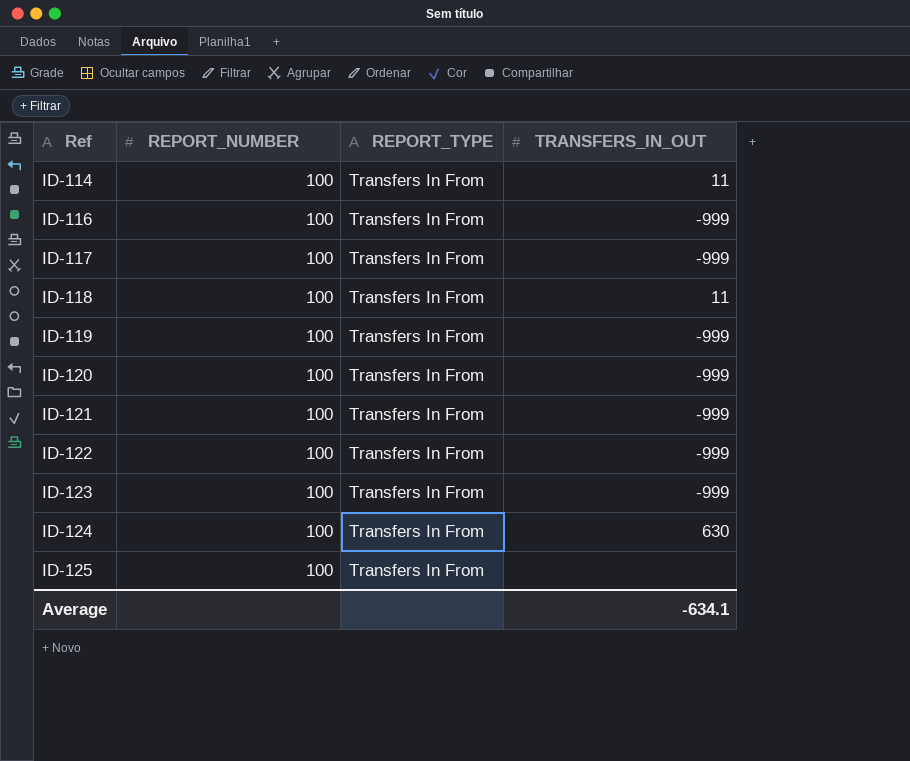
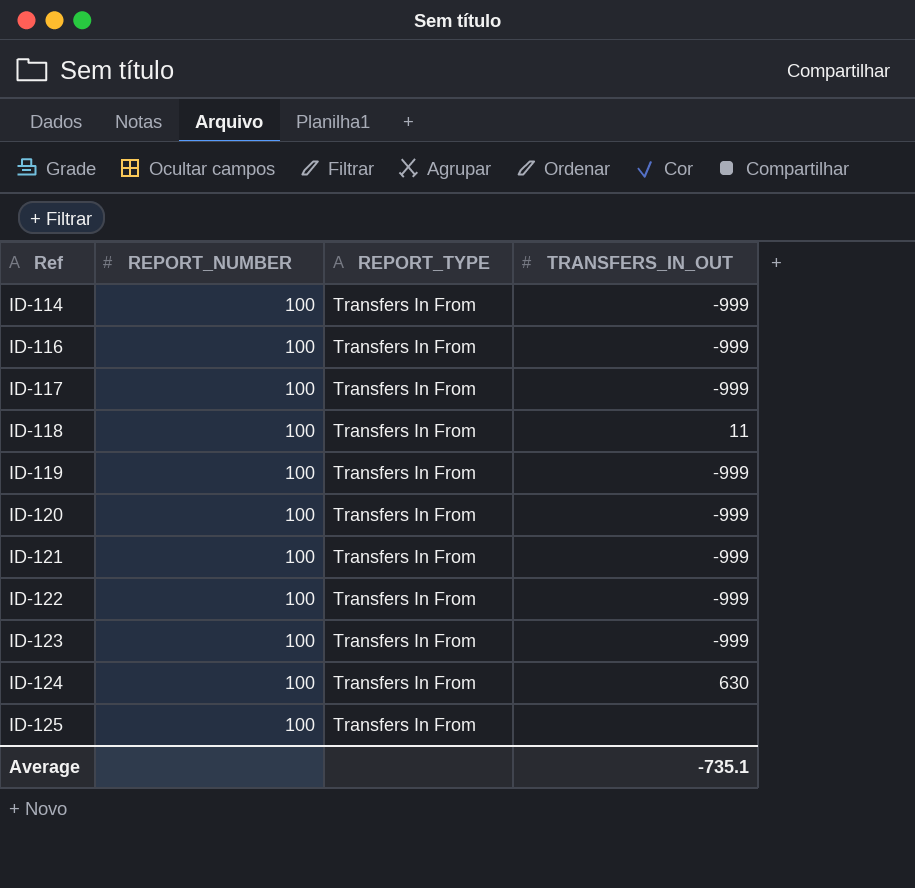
ID-114 | TRANSFERS_IN_OUT: 11 -> -999
Average | TRANSFERS_IN_OUT: -634.1 -> -735.1

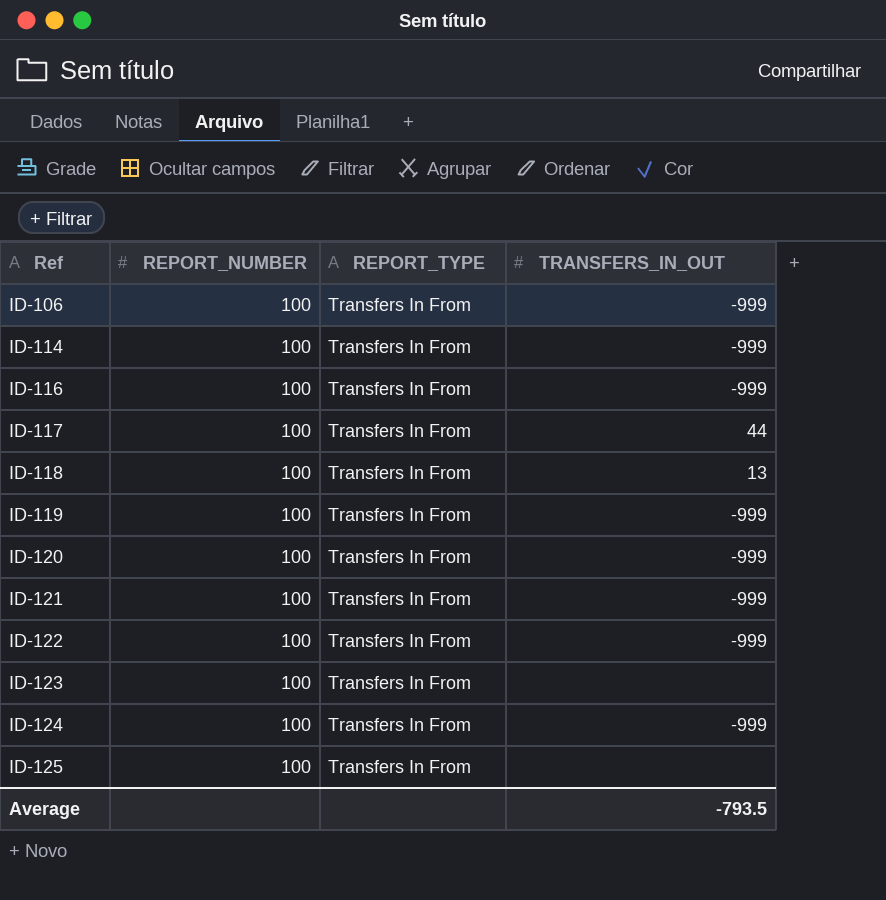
row ID-106: none -> 100 | Transfers In From | -999
ID-117 | TRANSFERS_IN_OUT: -999 -> 44
ID-118 | TRANSFERS_IN_OUT: 11 -> 13
ID-123 | TRANSFERS_IN_OUT: -999 -> none
ID-124 | TRANSFERS_IN_OUT: 630 -> -999
Average | TRANSFERS_IN_OUT: -735.1 -> -793.5

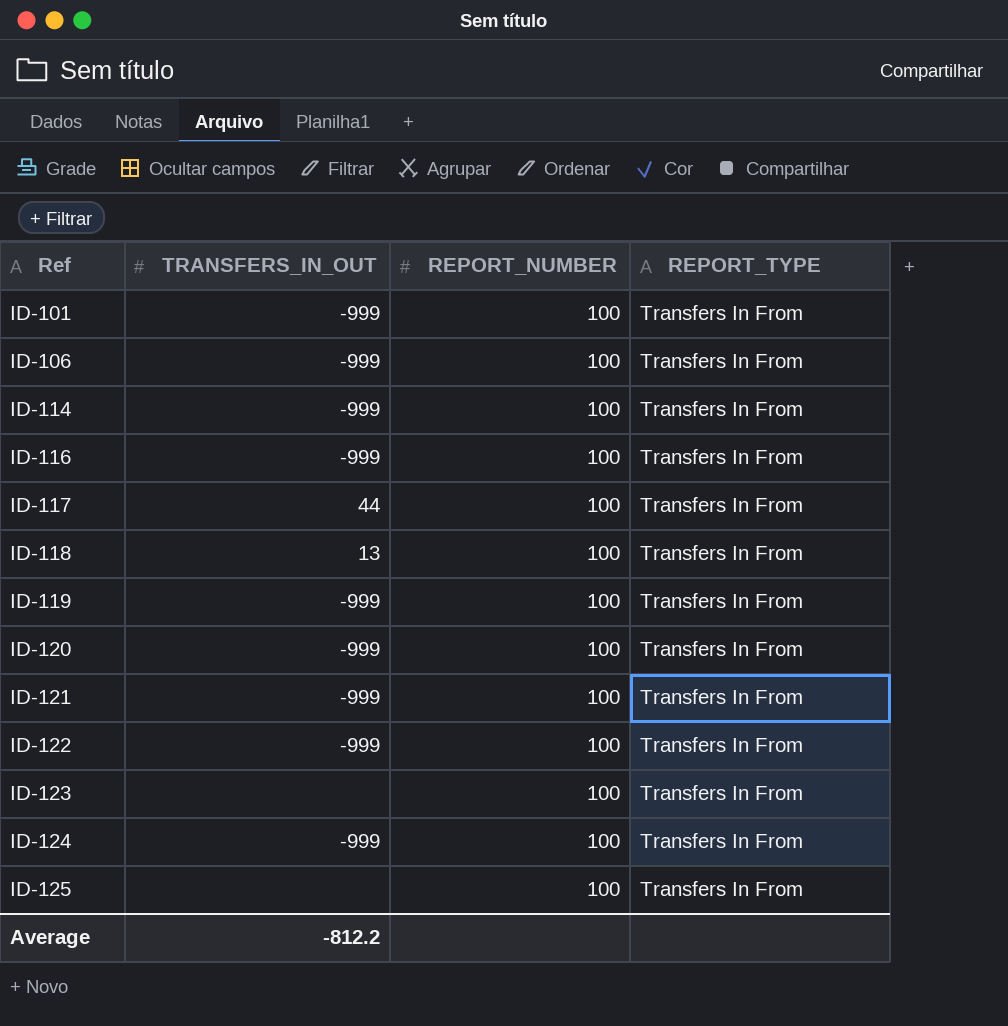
column TRANSFERS_IN_OUT | position: 4 -> 2
row ID-101: none -> -999 | 100 | Transfers In From
Average | TRANSFERS_IN_OUT: -793.5 -> -812.2

